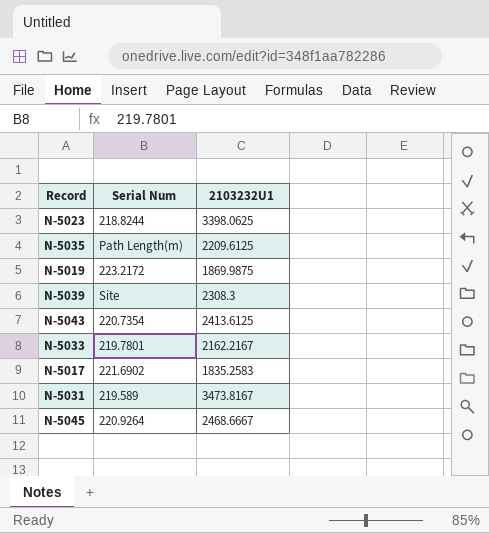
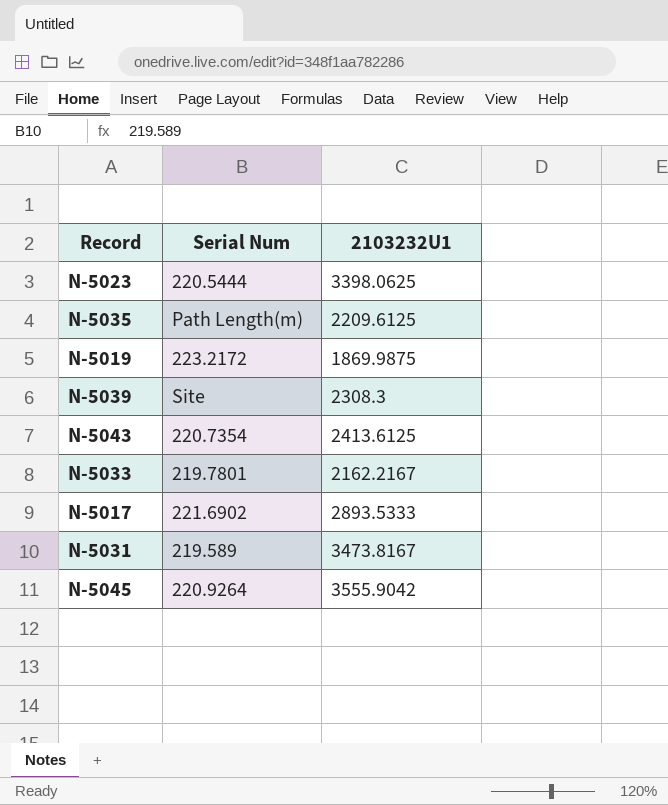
N-5023 | Serial Num: 218.8244 -> 220.5444
N-5017 | 2103232U1: 1835.2583 -> 2893.5333
N-5045 | 2103232U1: 2468.6667 -> 3555.9042

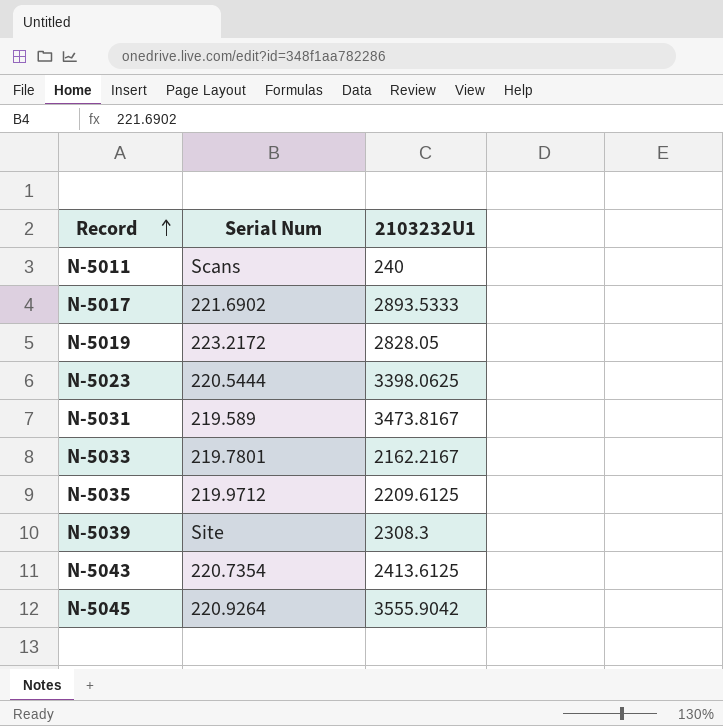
row order: none -> Record ascending
row N-5011: none -> Scans | 240
N-5019 | 2103232U1: 1869.9875 -> 2828.05
N-5035 | Serial Num: Path Length(m) -> 219.9712

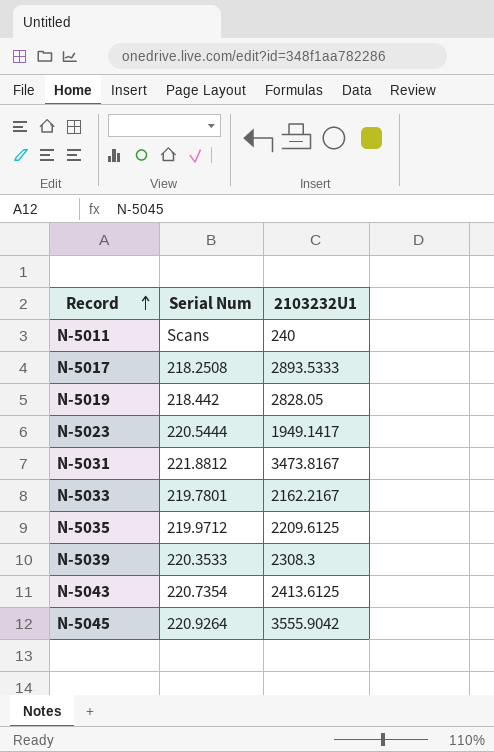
N-5017 | Serial Num: 221.6902 -> 218.2508
N-5019 | Serial Num: 223.2172 -> 218.442
N-5023 | 2103232U1: 3398.0625 -> 1949.1417
N-5031 | Serial Num: 219.589 -> 221.8812
N-5039 | Serial Num: Site -> 220.3533

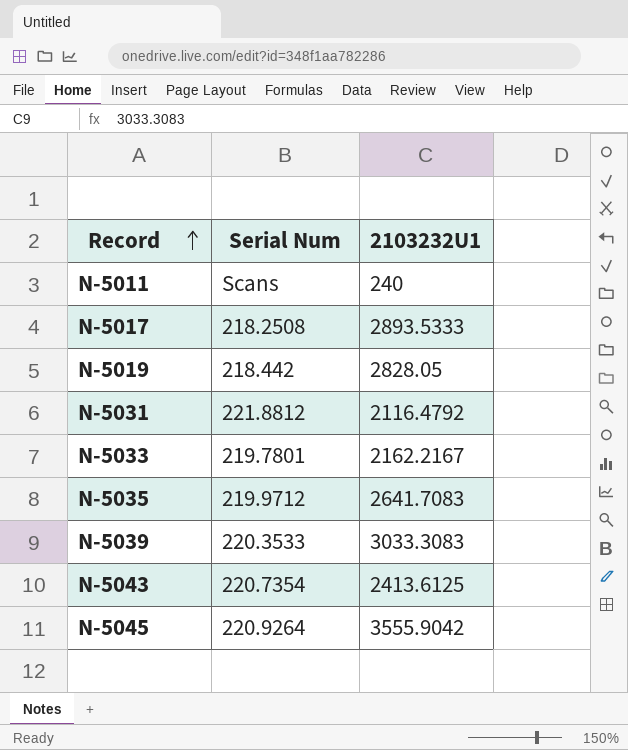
row N-5023: 220.5444 | 1949.1417 -> none
N-5031 | 2103232U1: 3473.8167 -> 2116.4792
N-5035 | 2103232U1: 2209.6125 -> 2641.7083
N-5039 | 2103232U1: 2308.3 -> 3033.3083

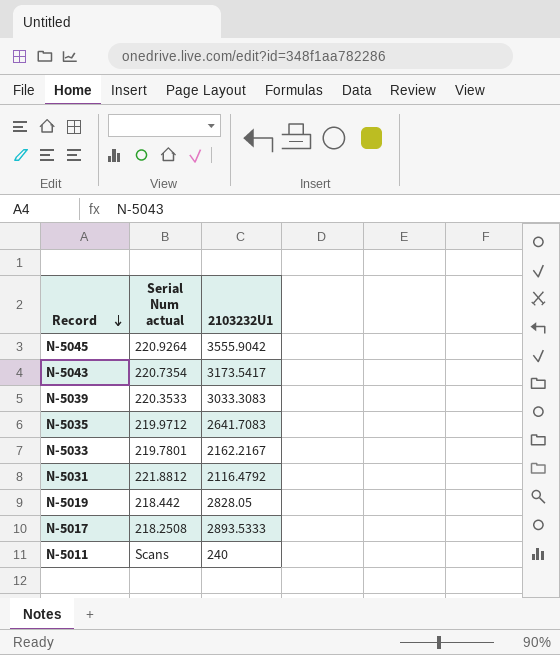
row order: Record ascending -> Record descending
column name: Serial Num -> Serial Num actual
N-5043 | 2103232U1: 2413.6125 -> 3173.5417

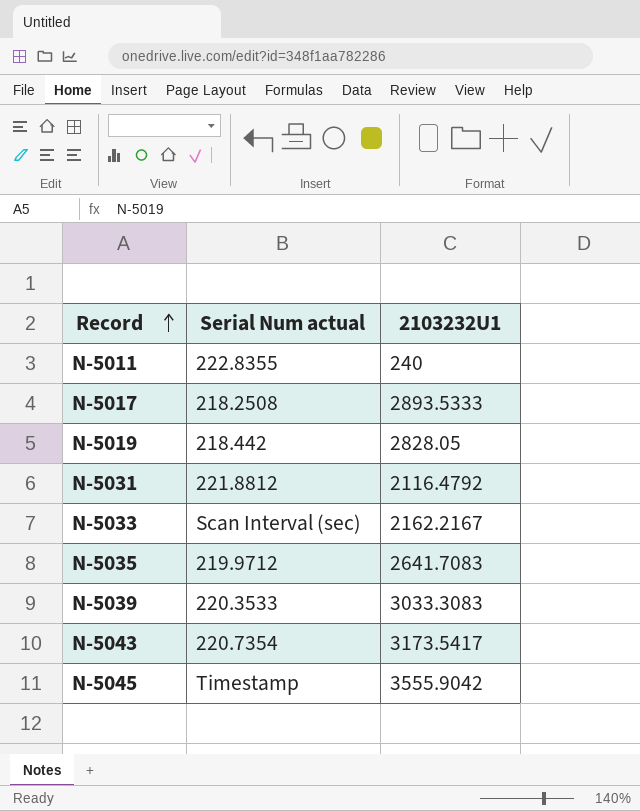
row order: Record descending -> Record ascending
N-5011 | Serial Num actual: Scans -> 222.8355
N-5033 | Serial Num actual: 219.7801 -> Scan Interval (sec)
N-5045 | Serial Num actual: 220.9264 -> Timestamp

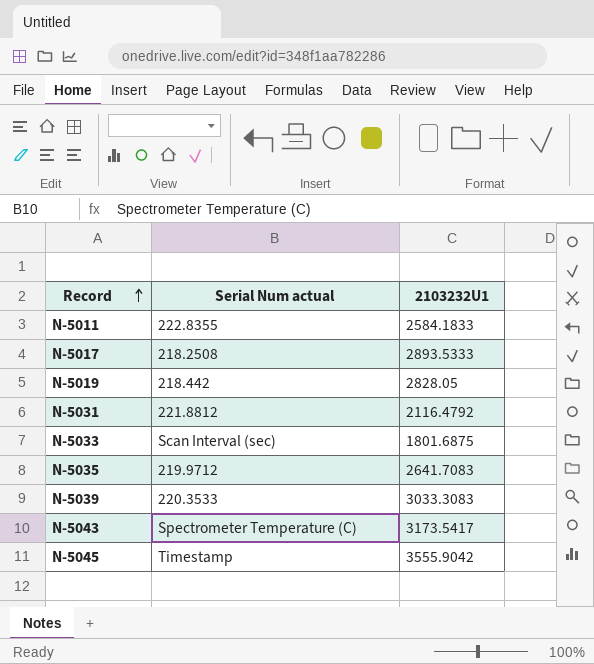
N-5011 | 2103232U1: 240 -> 2584.1833
N-5033 | 2103232U1: 2162.2167 -> 1801.6875
N-5043 | Serial Num actual: 220.7354 -> Spectrometer Temperature (C)

